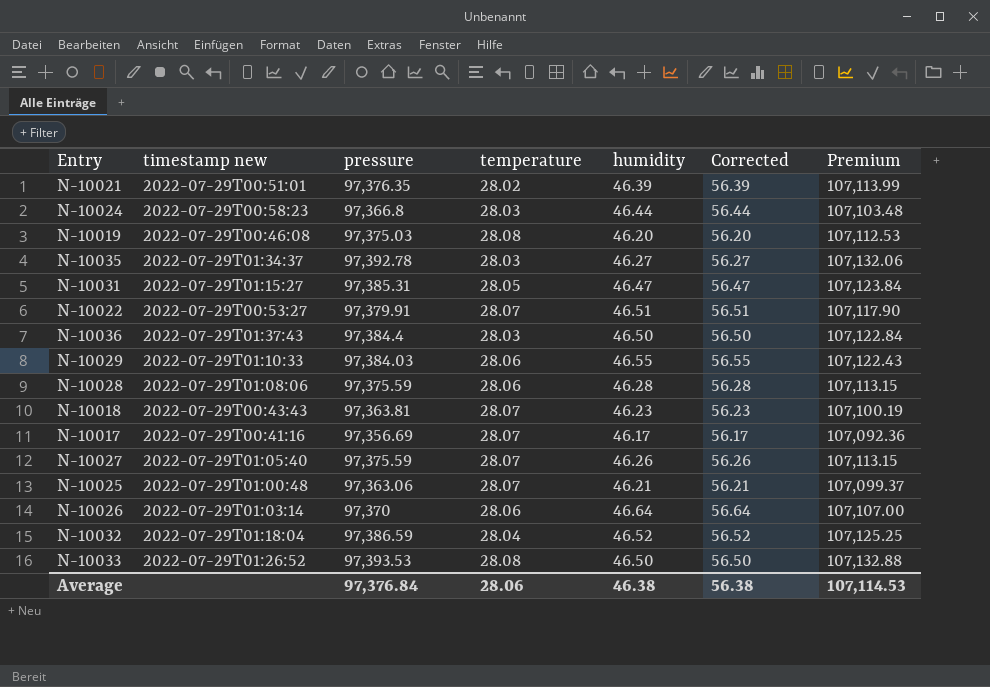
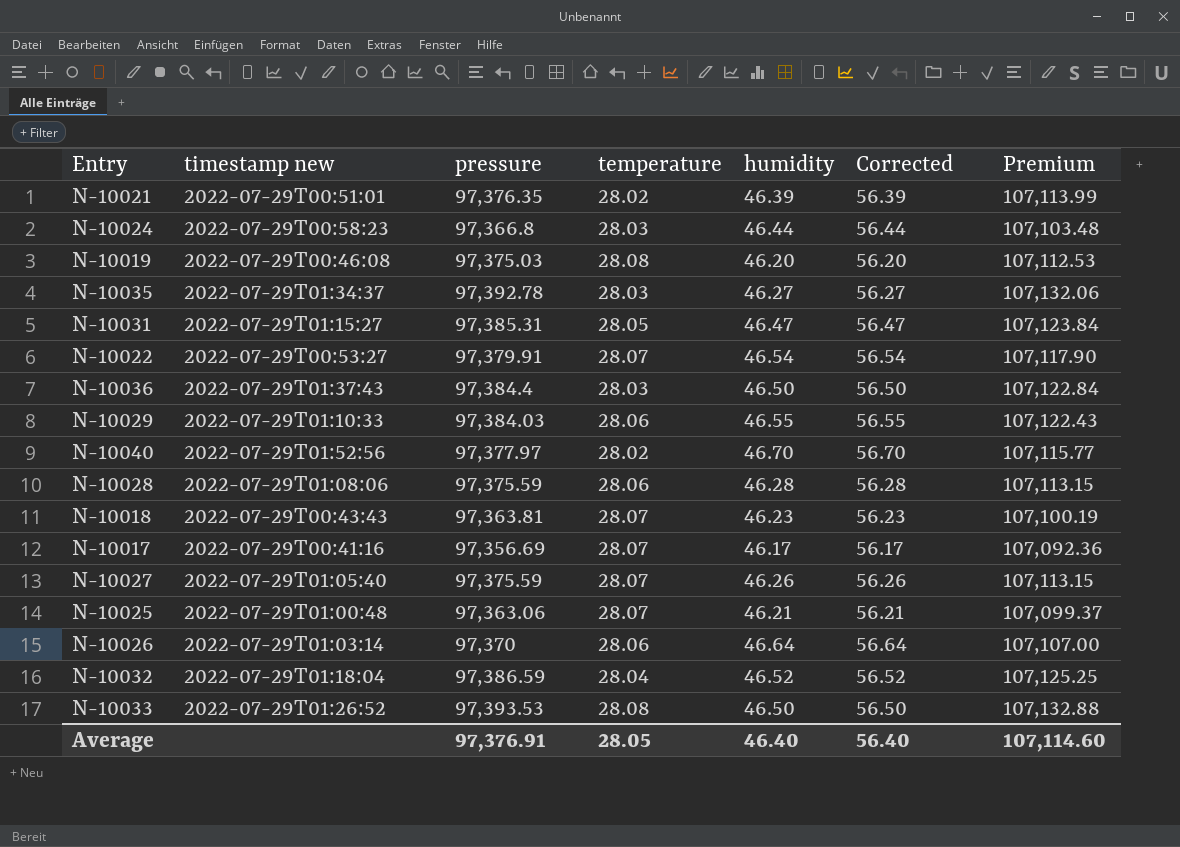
N-10022 | humidity: 46.51 -> 46.54
N-10022 | Corrected: 56.51 -> 56.54
row N-10040: none -> 2022-07-29T01:52:56 | 97,377.97 | 28.02 | 46.70 | 56.70 | 107,115.77
Average | pressure: 97,376.84 -> 97,376.91
Average | temperature: 28.06 -> 28.05
Average | humidity: 46.38 -> 46.40
Average | Corrected: 56.38 -> 56.40
Average | Premium: 107,114.53 -> 107,114.60

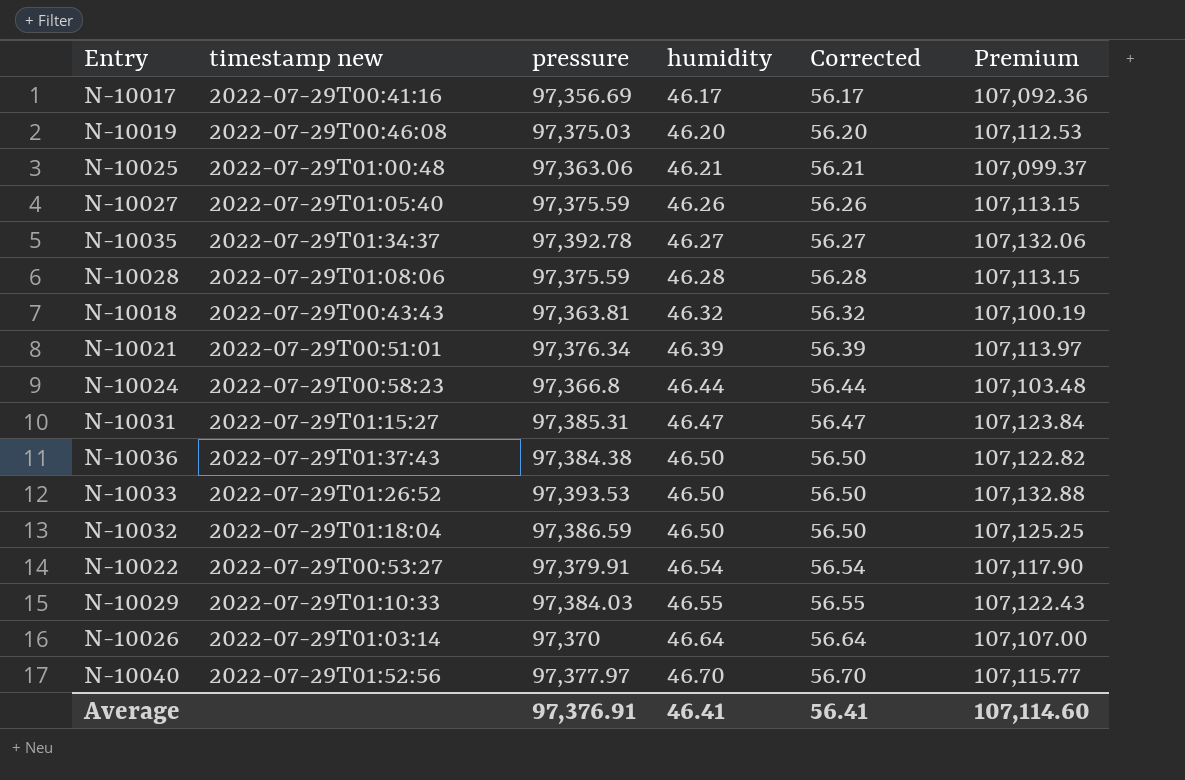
row order: none -> humidity ascending
column temperature | position: 4 -> none
N-10018 | humidity: 46.23 -> 46.32
N-10018 | Corrected: 56.23 -> 56.32
N-10021 | pressure: 97,376.35 -> 97,376.34
N-10021 | Premium: 107,113.99 -> 107,113.97
N-10036 | pressure: 97,384.4 -> 97,384.38
N-10036 | Premium: 107,122.84 -> 107,122.82
N-10032 | humidity: 46.52 -> 46.50
N-10032 | Corrected: 56.52 -> 56.50
Average | humidity: 46.40 -> 46.41
Average | Corrected: 56.40 -> 56.41

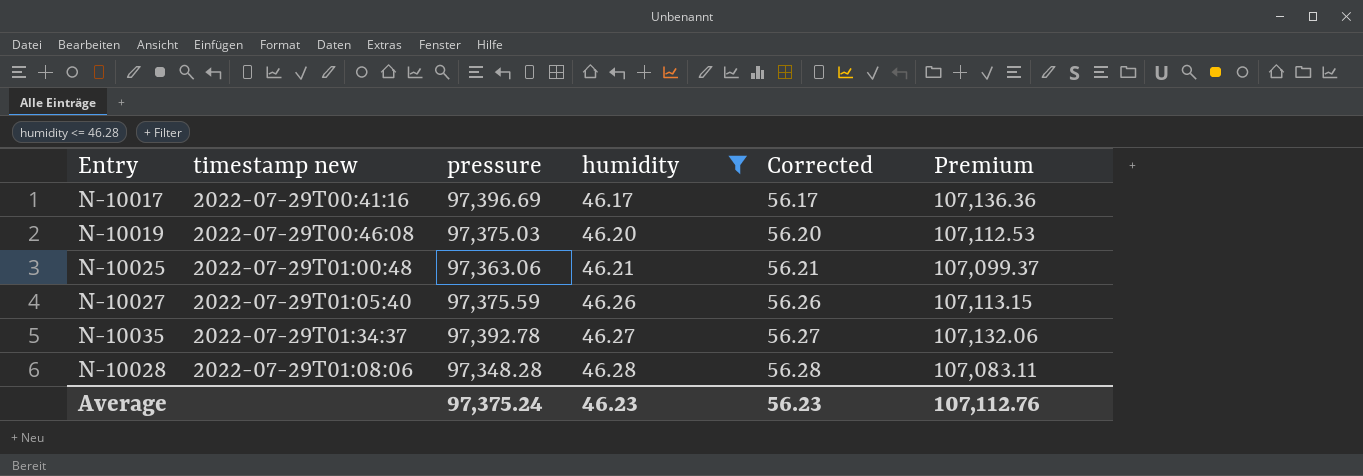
filter: none -> humidity <= 46.28
N-10017 | pressure: 97,356.69 -> 97,396.69
N-10017 | Premium: 107,092.36 -> 107,136.36
N-10028 | pressure: 97,375.59 -> 97,348.28
N-10028 | Premium: 107,113.15 -> 107,083.11
Average | pressure: 97,376.91 -> 97,375.24
Average | humidity: 46.41 -> 46.23
Average | Corrected: 56.41 -> 56.23
Average | Premium: 107,114.60 -> 107,112.76

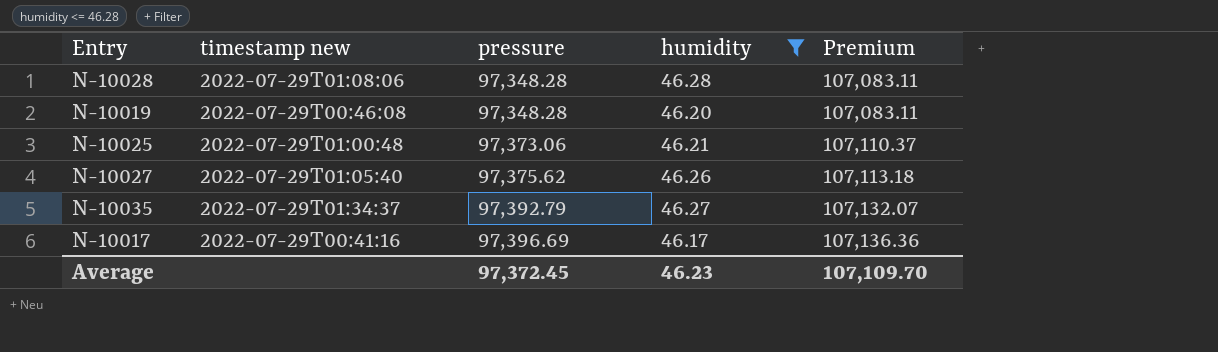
row order: humidity ascending -> pressure ascending
column Corrected | formula: [humidity] + 10 -> none
N-10019 | pressure: 97,375.03 -> 97,348.28
N-10019 | Premium: 107,112.53 -> 107,083.11
N-10025 | pressure: 97,363.06 -> 97,373.06
N-10025 | Premium: 107,099.37 -> 107,110.37
N-10027 | pressure: 97,375.59 -> 97,375.62
N-10027 | Premium: 107,113.15 -> 107,113.18
N-10035 | pressure: 97,392.78 -> 97,392.79
N-10035 | Premium: 107,132.06 -> 107,132.07
Average | pressure: 97,375.24 -> 97,372.45
Average | Premium: 107,112.76 -> 107,109.70

